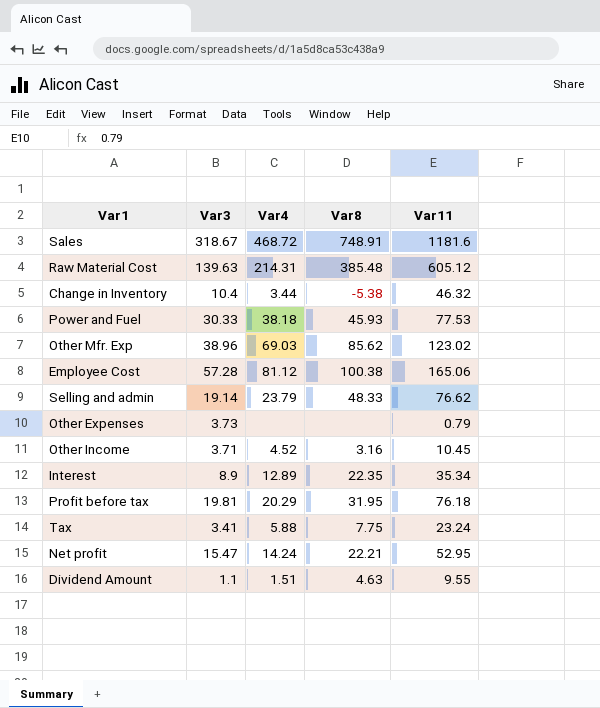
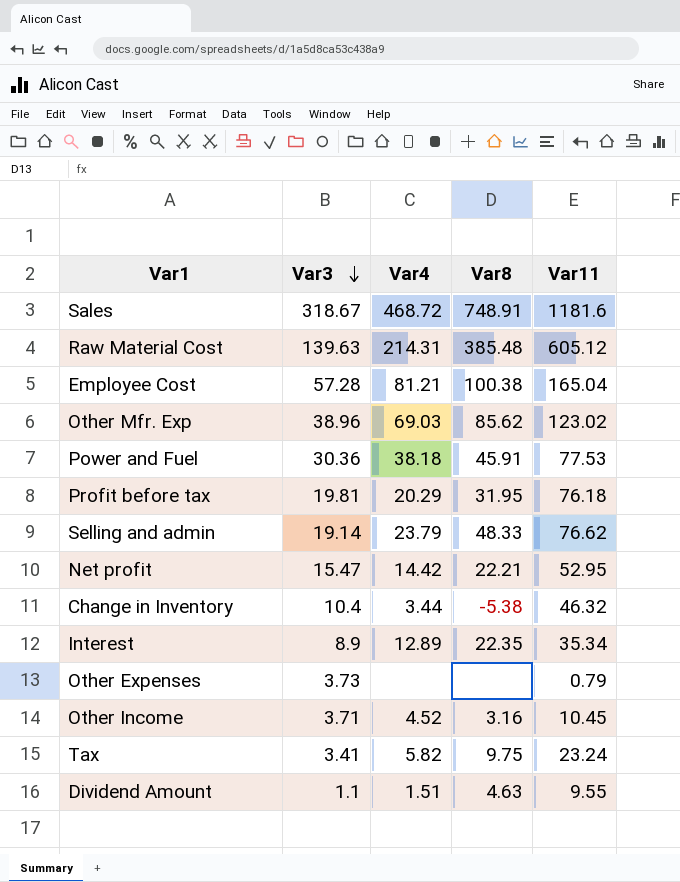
row order: none -> Var3 descending
Employee Cost | Var4: 81.12 -> 81.21
Employee Cost | Var11: 165.06 -> 165.04
Power and Fuel | Var3: 30.33 -> 30.36
Power and Fuel | Var8: 45.93 -> 45.91
Net profit | Var4: 14.24 -> 14.42
Tax | Var4: 5.88 -> 5.82
Tax | Var8: 7.75 -> 9.75

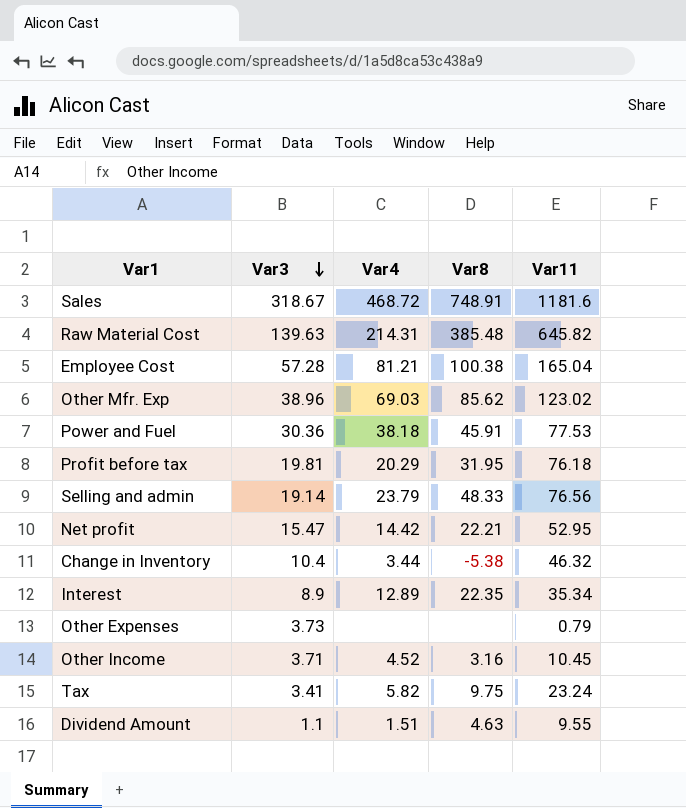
Raw Material Cost | Var11: 605.12 -> 645.82
Selling and admin | Var11: 76.62 -> 76.56

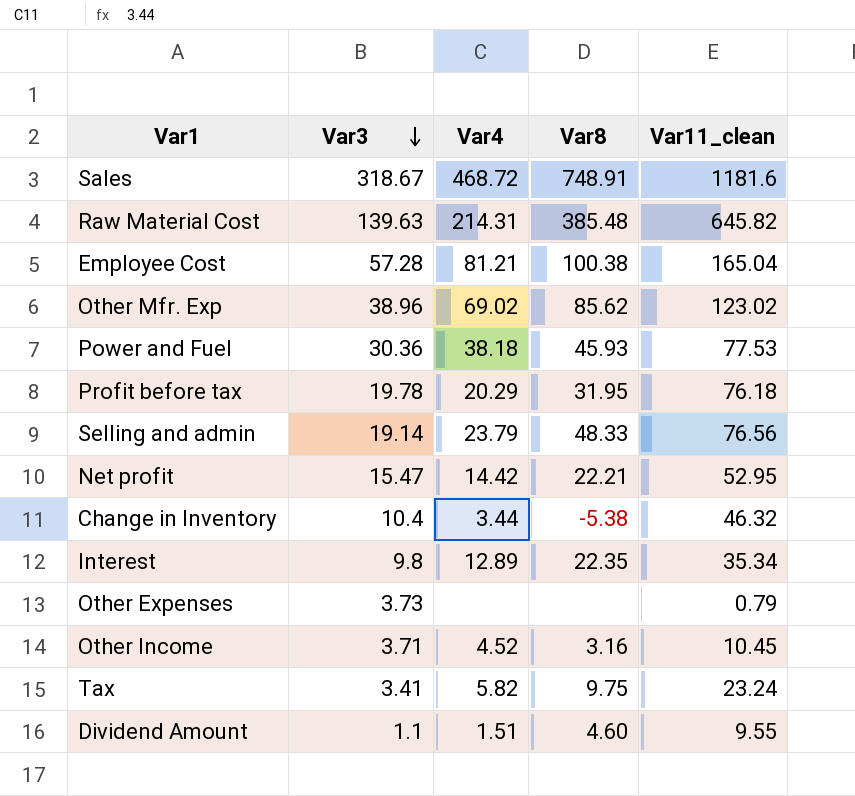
column name: Var11 -> Var11_clean
Other Mfr. Exp | Var4: 69.03 -> 69.02
Power and Fuel | Var8: 45.91 -> 45.93
Profit before tax | Var3: 19.81 -> 19.78
Interest | Var3: 8.9 -> 9.8
Dividend Amount | Var8: 4.63 -> 4.60

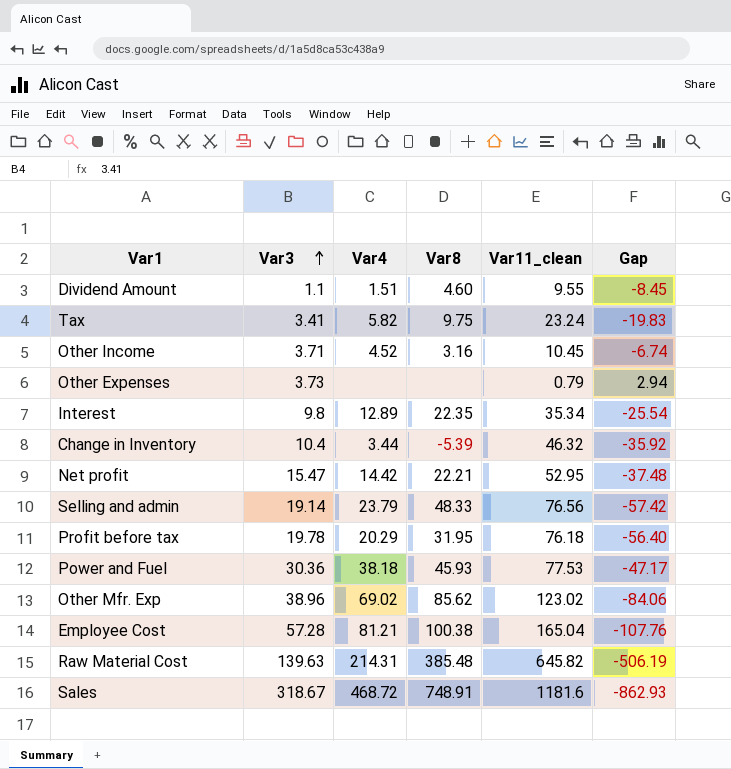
row order: Var3 descending -> Var3 ascending
column Gap | formula: none -> [Var3] - [Var11_clean]
Change in Inventory | Var8: -5.38 -> -5.39

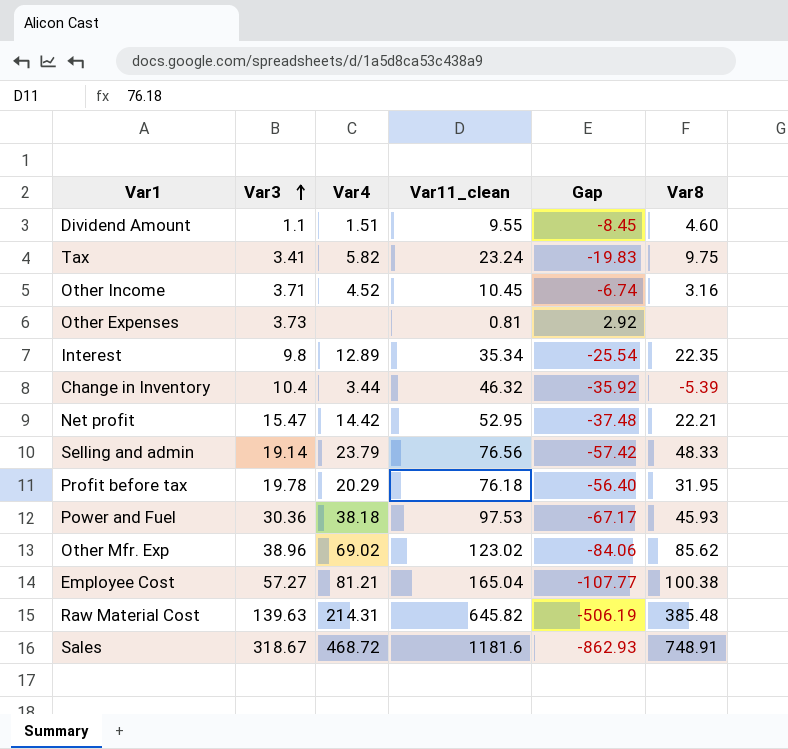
column Var8 | position: 4 -> 6
Other Expenses | Var11_clean: 0.79 -> 0.81
Other Expenses | Gap: 2.94 -> 2.92
Power and Fuel | Var11_clean: 77.53 -> 97.53
Power and Fuel | Gap: -47.17 -> -67.17
Employee Cost | Var3: 57.28 -> 57.27
Employee Cost | Gap: -107.76 -> -107.77

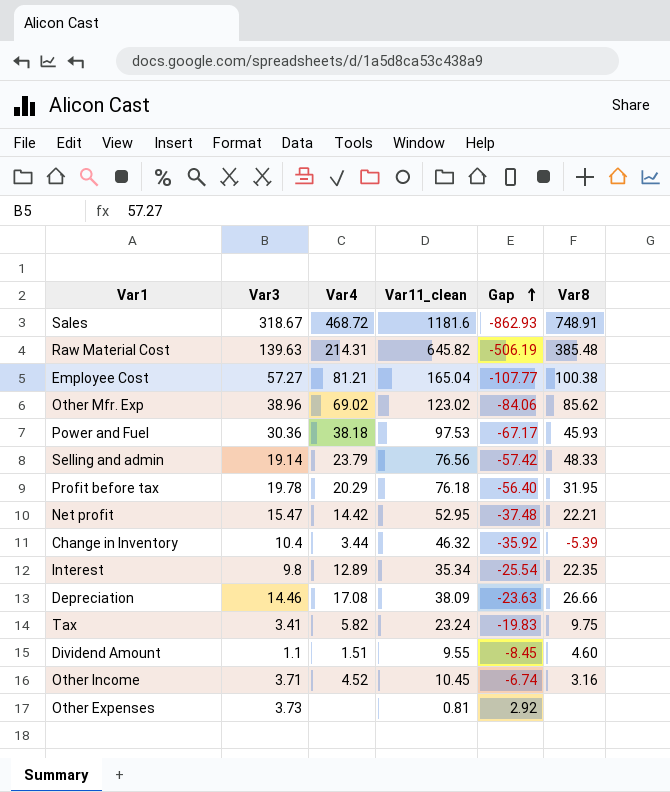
row order: Var3 ascending -> Gap ascending
row Depreciation: none -> 14.46 | 17.08 | 38.09 | -23.63 | 26.66

